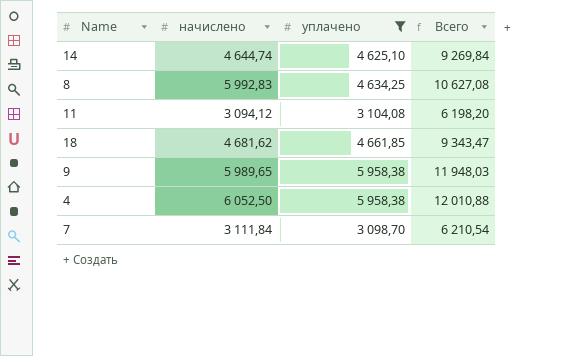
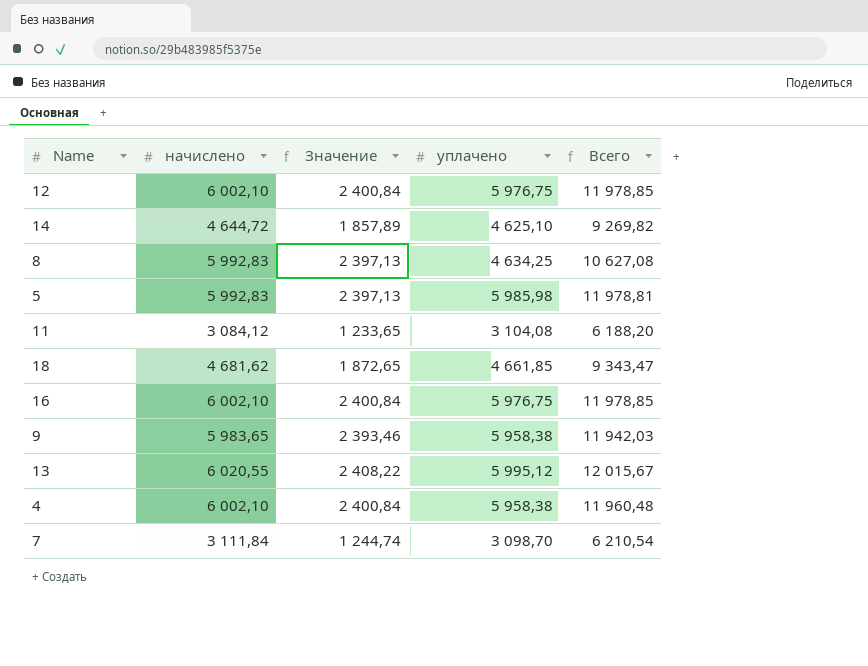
filter: уплачено <= 5 958,38 -> none
column Значение | formula: none -> [начислено] * 0,4
14 | начислено: 4 644,74 -> 4 644,72
14 | Всего: 9 269,84 -> 9 269,82
11 | начислено: 3 094,12 -> 3 084,12
11 | Всего: 6 198,20 -> 6 188,20
9 | начислено: 5 989,65 -> 5 983,65
9 | Всего: 11 948,03 -> 11 942,03
4 | начислено: 6 052,50 -> 6 002,10
4 | Всего: 12 010,88 -> 11 960,48

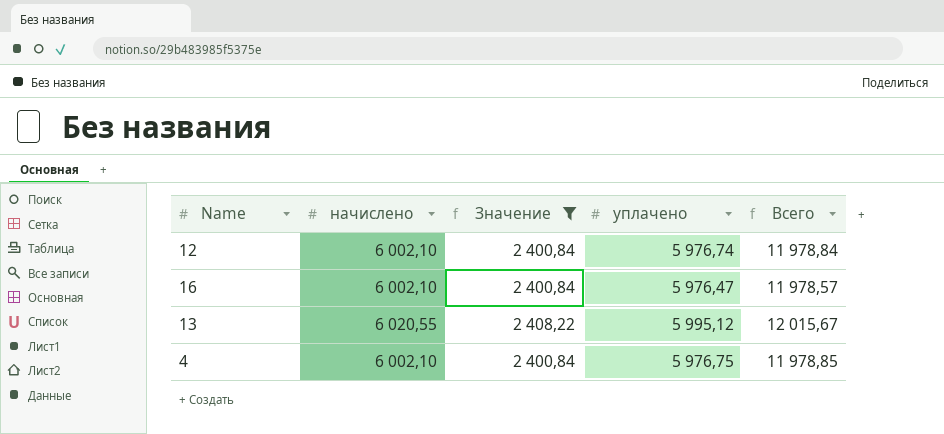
filter: none -> Значение >= 2 400,84
12 | уплачено: 5 976,75 -> 5 976,74
12 | Всего: 11 978,85 -> 11 978,84
16 | уплачено: 5 976,75 -> 5 976,47
16 | Всего: 11 978,85 -> 11 978,57
4 | уплачено: 5 958,38 -> 5 976,75
4 | Всего: 11 960,48 -> 11 978,85

